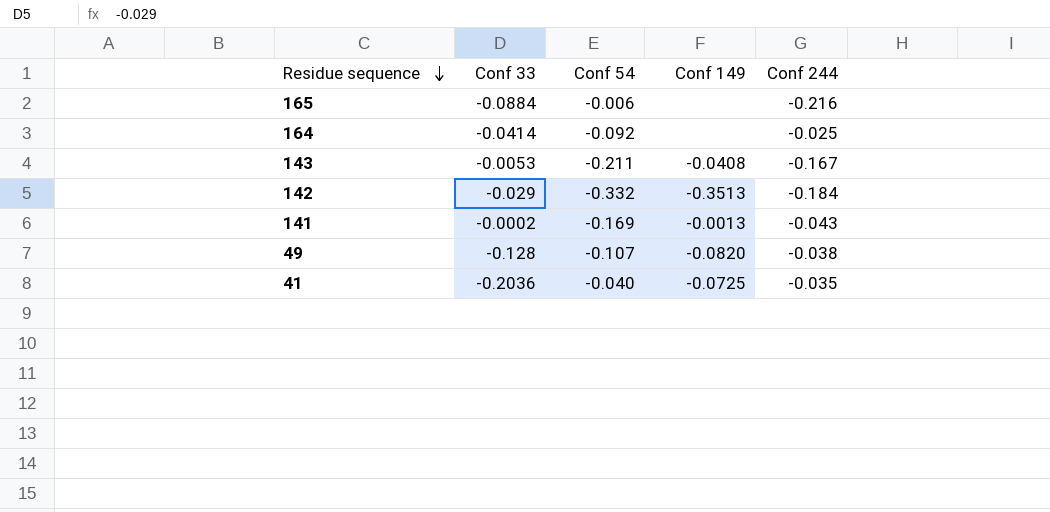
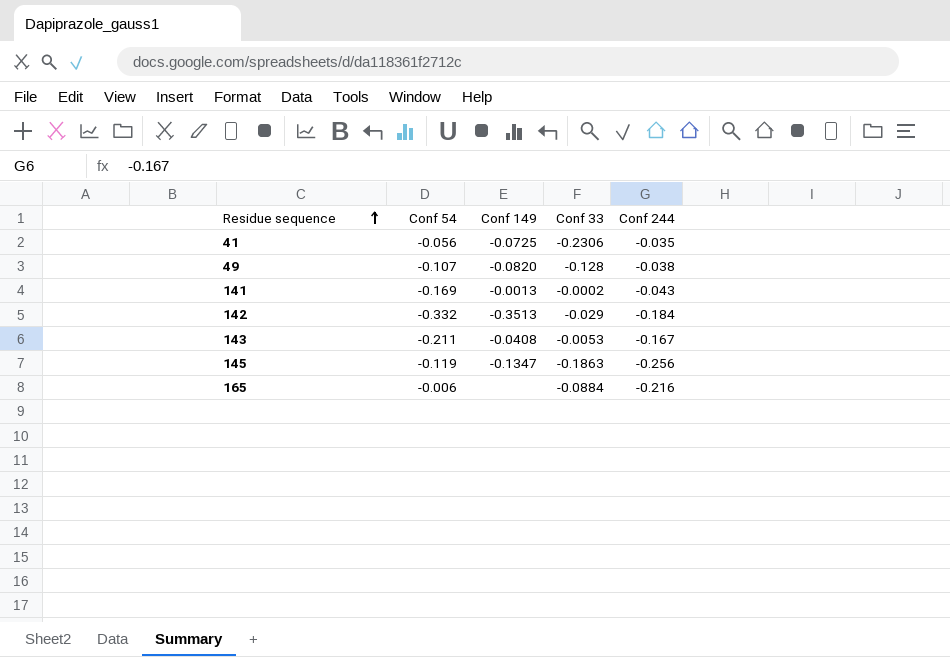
row order: Residue sequence descending -> Residue sequence ascending
column Conf 33 | position: 2 -> 4
row 164: -0.0414 | -0.092 | none | -0.025 -> none
41 | Conf 54: -0.040 -> -0.056
41 | Conf 33: -0.2036 -> -0.2306
row 145: none -> -0.119 | -0.1347 | -0.1863 | -0.256

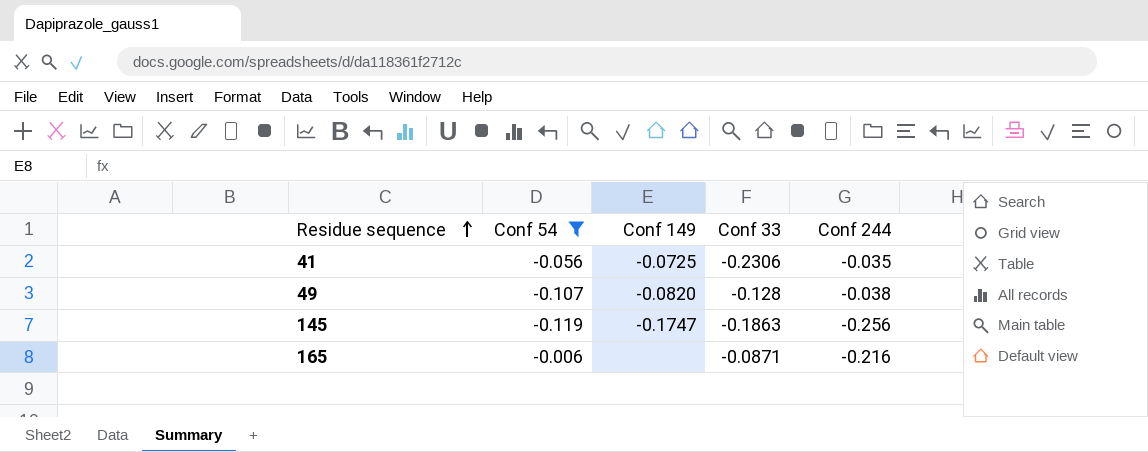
filter: none -> Conf 54 >= -0.119
145 | Conf 149: -0.1347 -> -0.1747
165 | Conf 33: -0.0884 -> -0.0871

